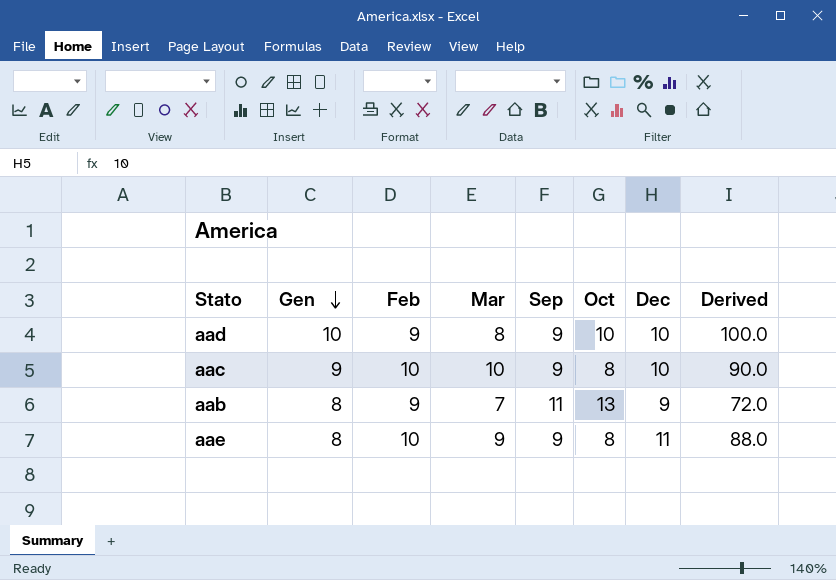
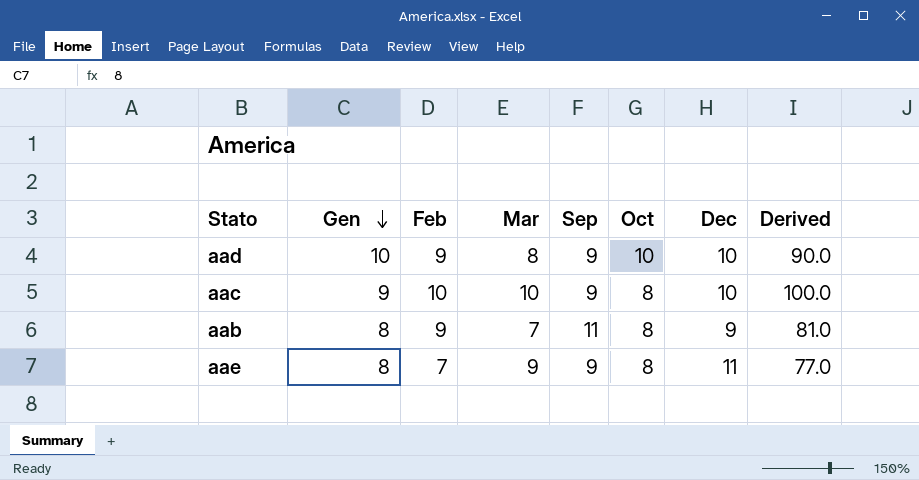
column Derived | formula: [Gen] * [Dec] -> [Feb] * [Dec]
aab | Oct: 13 -> 8
aae | Feb: 10 -> 7

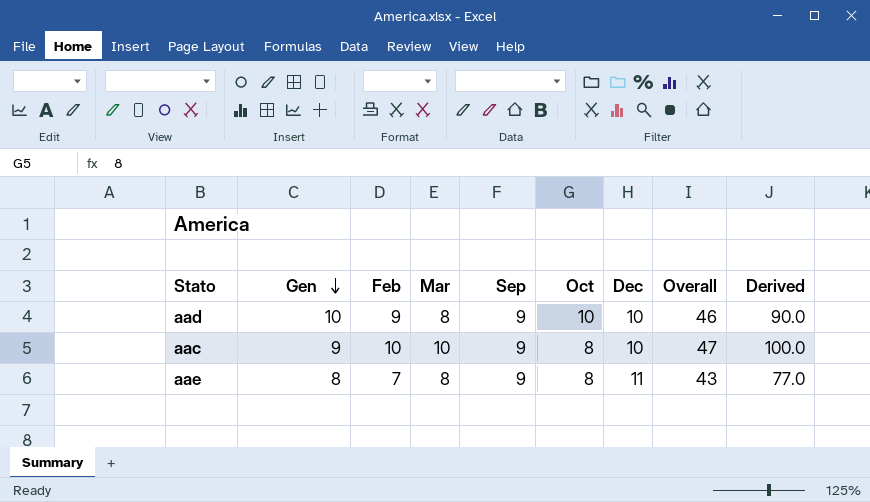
column Overall | formula: none -> [Feb] + [Mar] + [Sep] + [Oct] + [Dec]
row aab: 8 | 9 | 7 | 11 | 8 | 9 | 81.0 -> none
aae | Mar: 9 -> 8

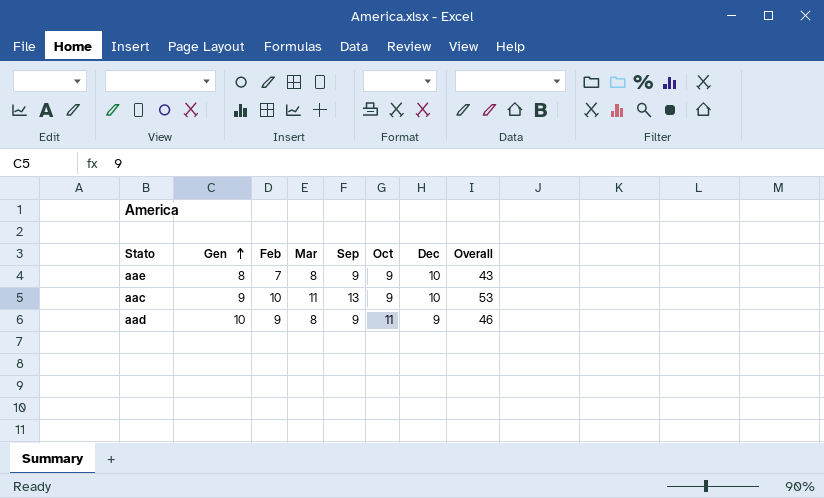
row order: Gen descending -> Gen ascending
column Derived | formula: [Feb] * [Dec] -> none
aae | Oct: 8 -> 9
aae | Dec: 11 -> 10
aac | Mar: 10 -> 11
aac | Sep: 9 -> 13
aac | Oct: 8 -> 9
aac | Overall: 47 -> 53
aad | Oct: 10 -> 11
aad | Dec: 10 -> 9

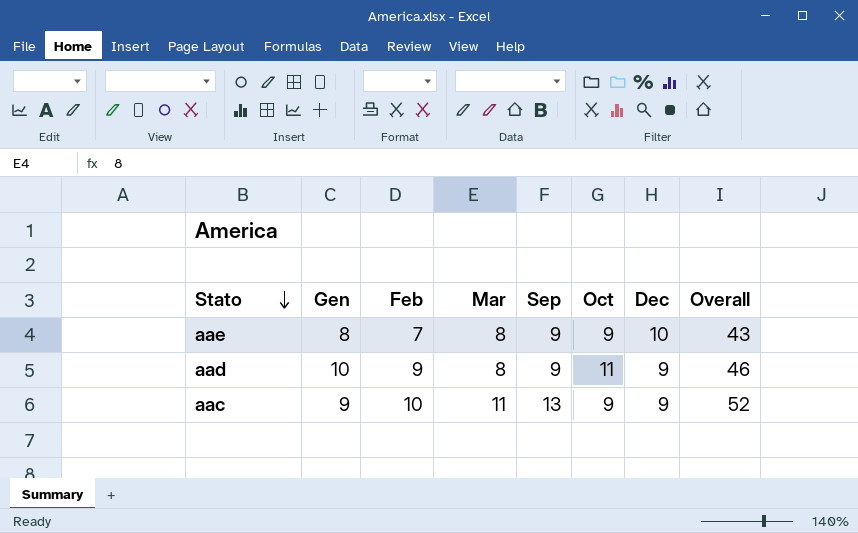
row order: Gen ascending -> Stato descending
aac | Dec: 10 -> 9
aac | Overall: 53 -> 52

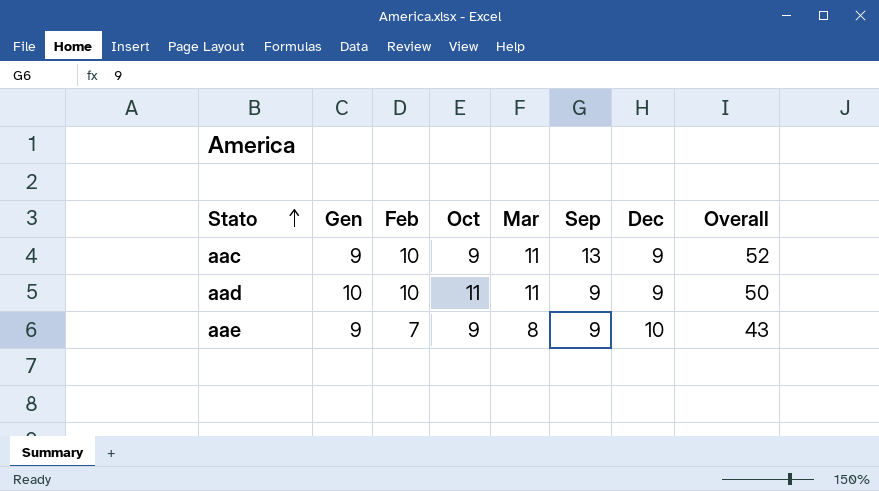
row order: Stato descending -> Stato ascending
column Oct | position: 6 -> 4
aad | Feb: 9 -> 10
aad | Mar: 8 -> 11
aad | Overall: 46 -> 50
aae | Gen: 8 -> 9

